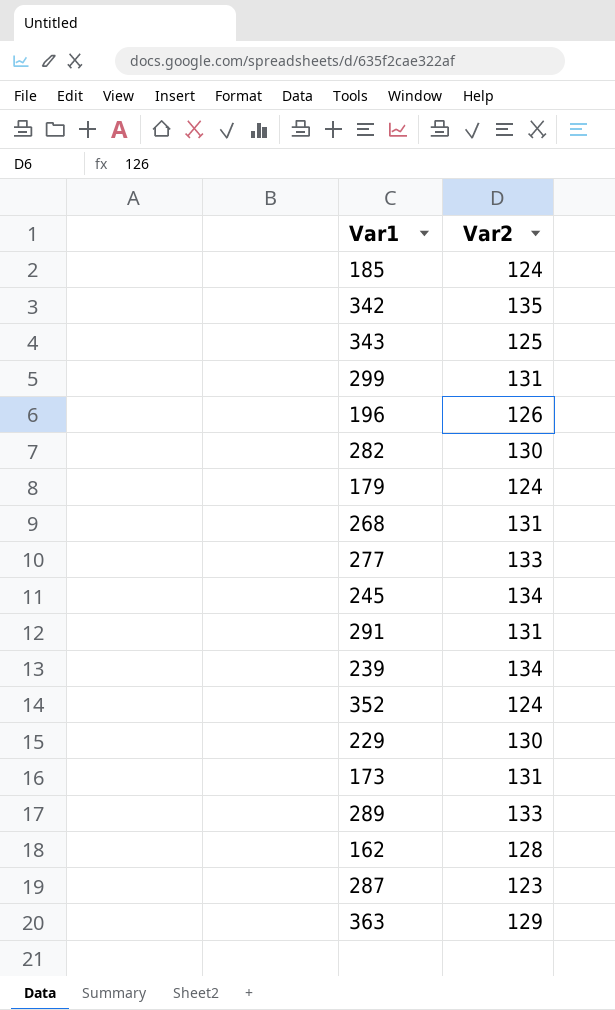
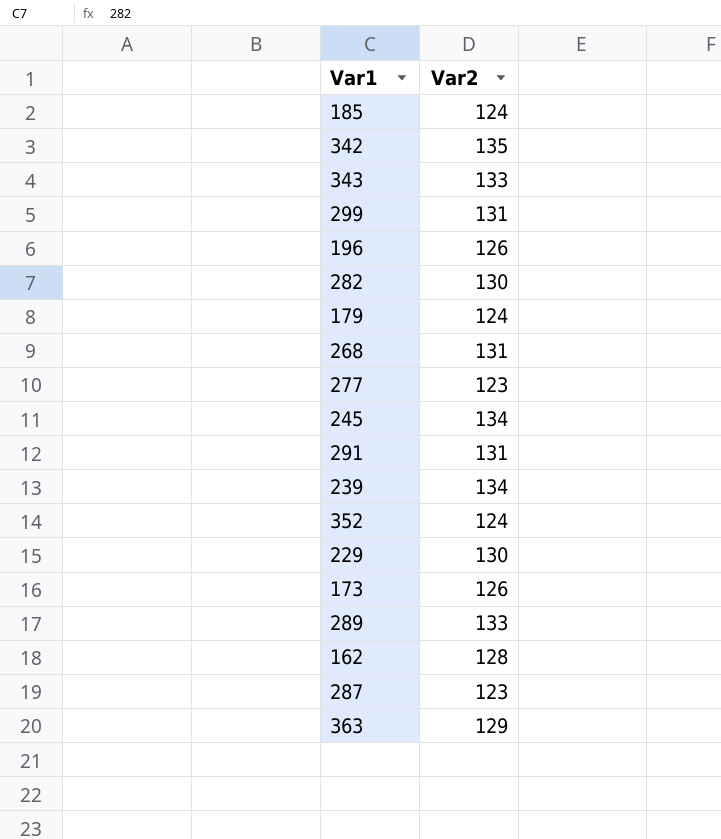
343 | Var2: 125 -> 133
277 | Var2: 133 -> 123
173 | Var2: 131 -> 126

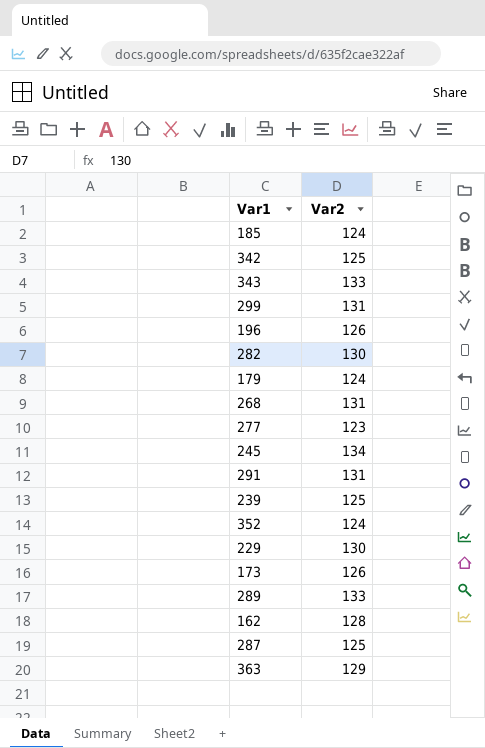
342 | Var2: 135 -> 125
239 | Var2: 134 -> 125
287 | Var2: 123 -> 125

